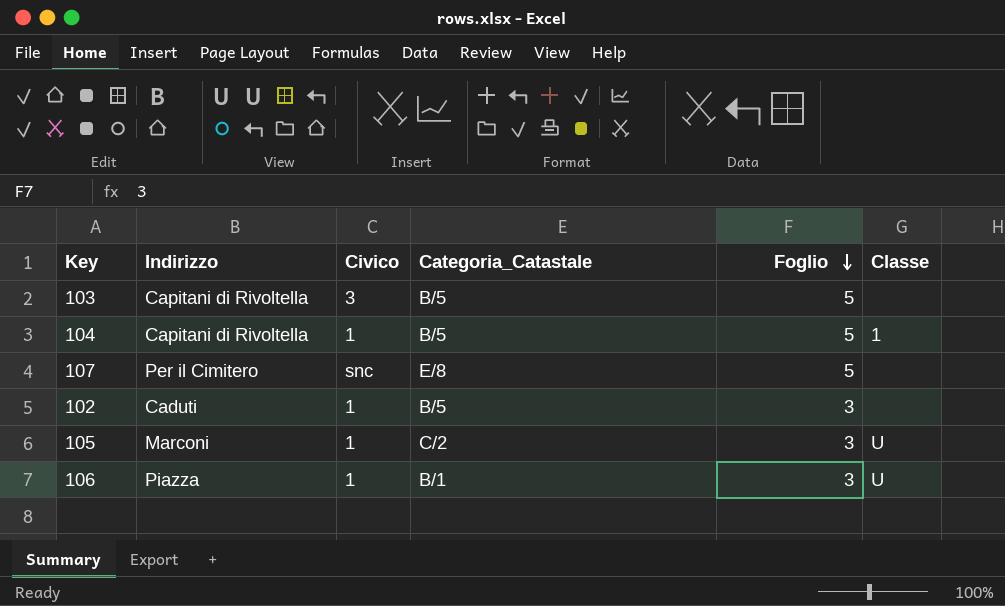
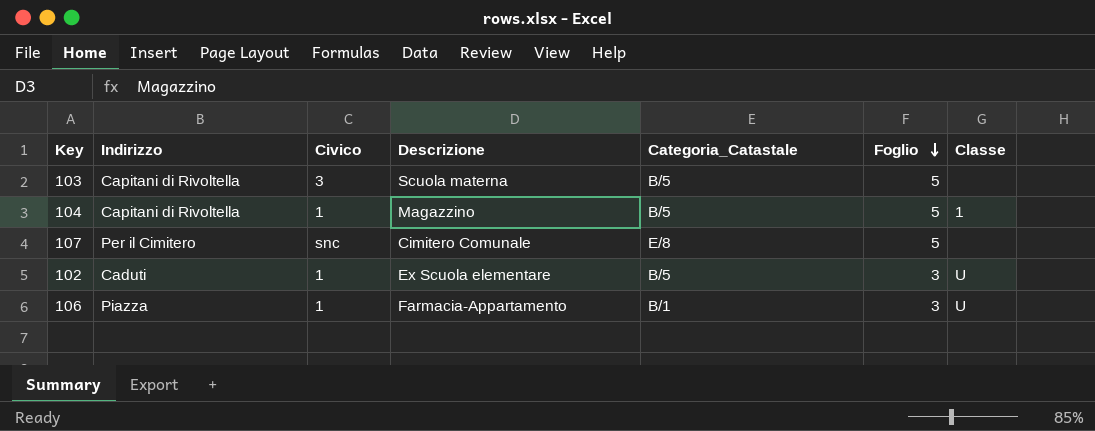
column Descrizione | position: none -> 4
row 105: Marconi | 1 | C/2 | 3 | U -> none
102 | Classe: none -> U

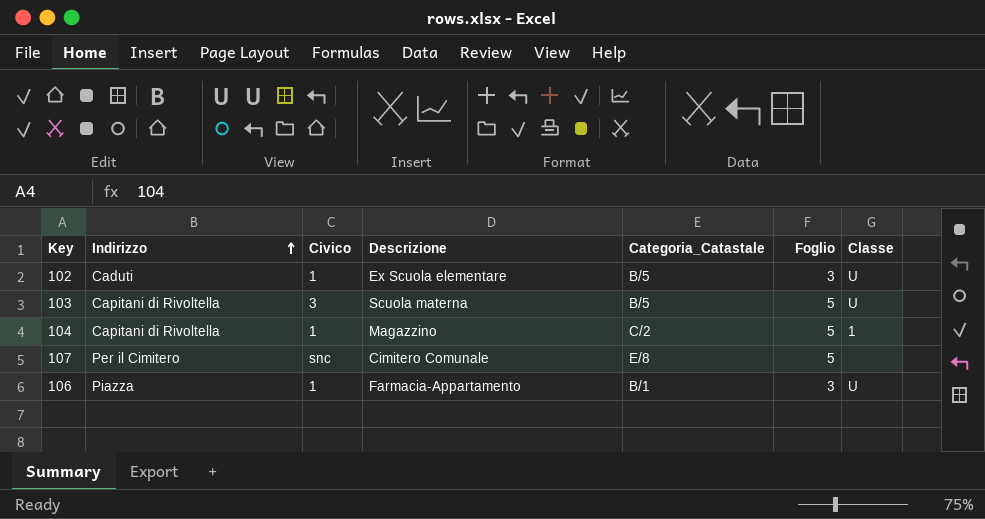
row order: Foglio descending -> Indirizzo ascending
103 | Classe: none -> U
104 | Categoria_Catastale: B/5 -> C/2

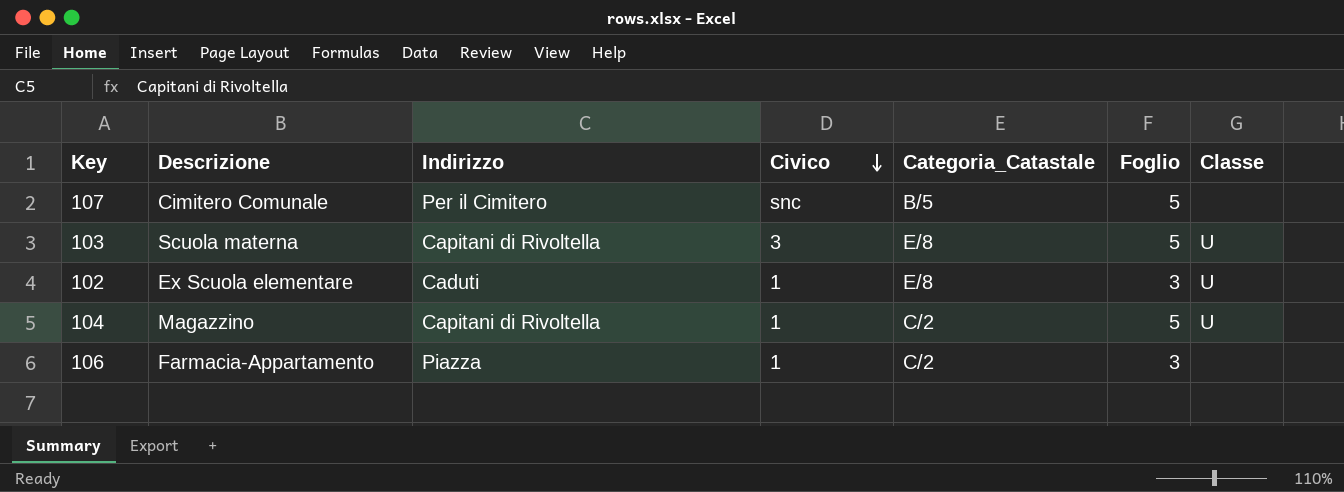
row order: Indirizzo ascending -> Civico descending
column Descrizione | position: 4 -> 2
107 | Categoria_Catastale: E/8 -> B/5
103 | Categoria_Catastale: B/5 -> E/8
102 | Categoria_Catastale: B/5 -> E/8
104 | Classe: 1 -> U
106 | Categoria_Catastale: B/1 -> C/2
106 | Classe: U -> none

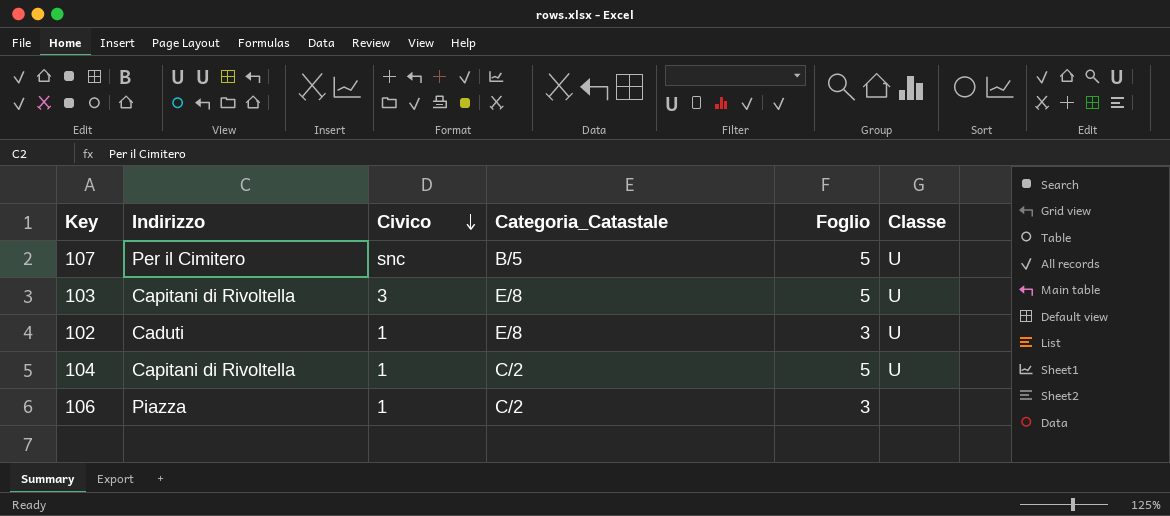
column Descrizione | position: 2 -> none
107 | Classe: none -> U

